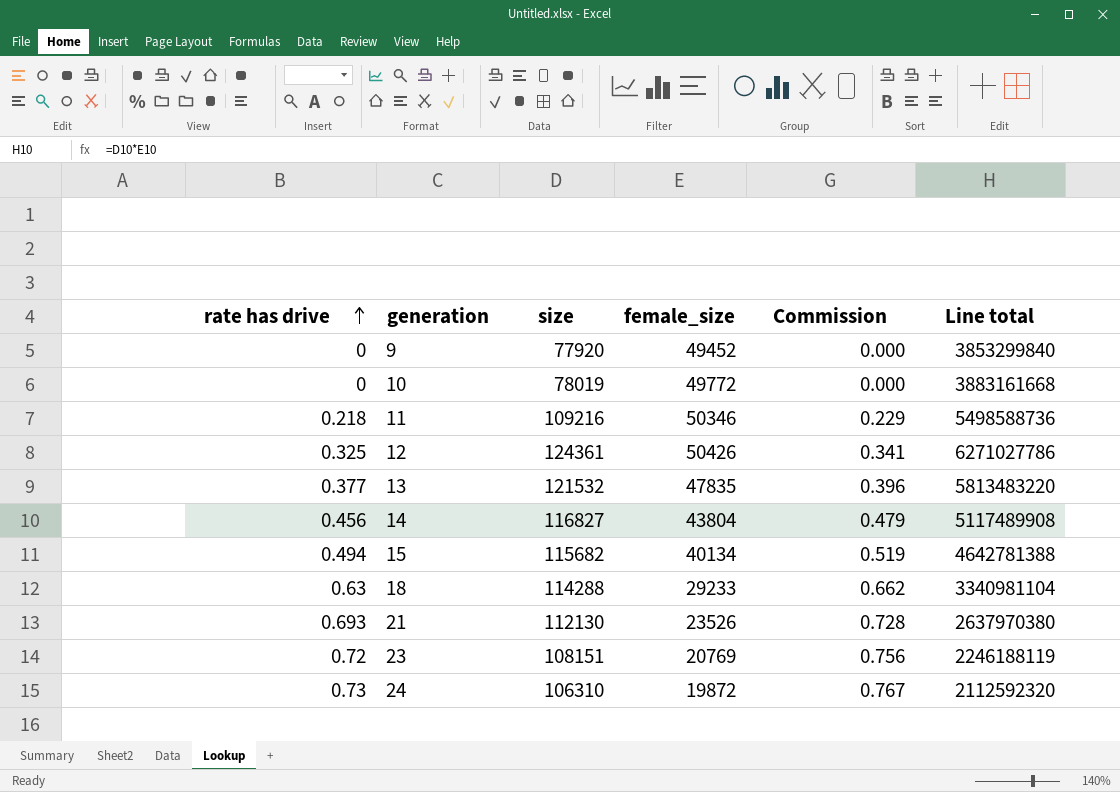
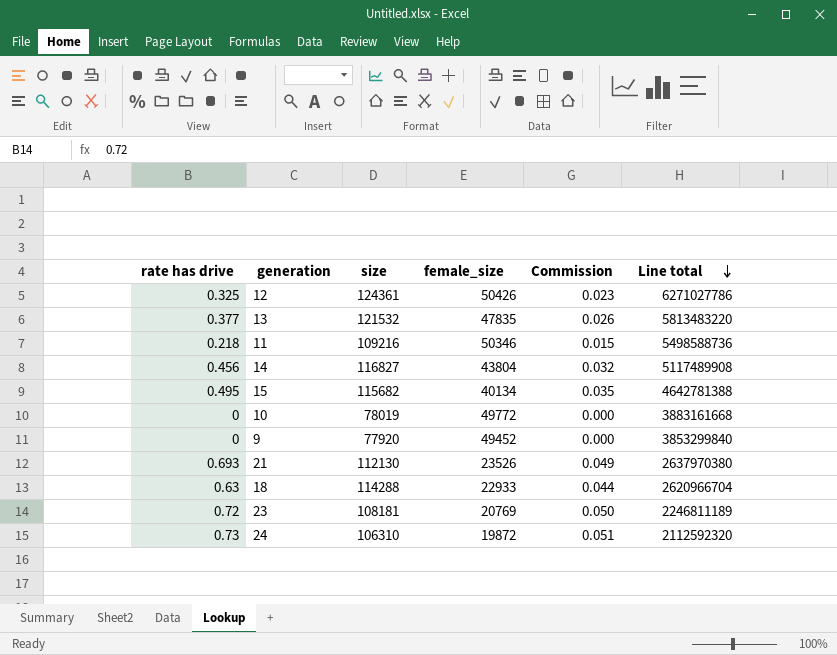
row order: rate has drive ascending -> Line total descending
column Commission | formula: [rate has drive] * 1.05 -> [rate has drive] * 0.07
15 | rate has drive: 0.494 -> 0.495
18 | female_size: 29233 -> 22933
18 | Line total: 3340981104 -> 2620966704
23 | size: 108151 -> 108181
23 | Line total: 2246188119 -> 2246811189

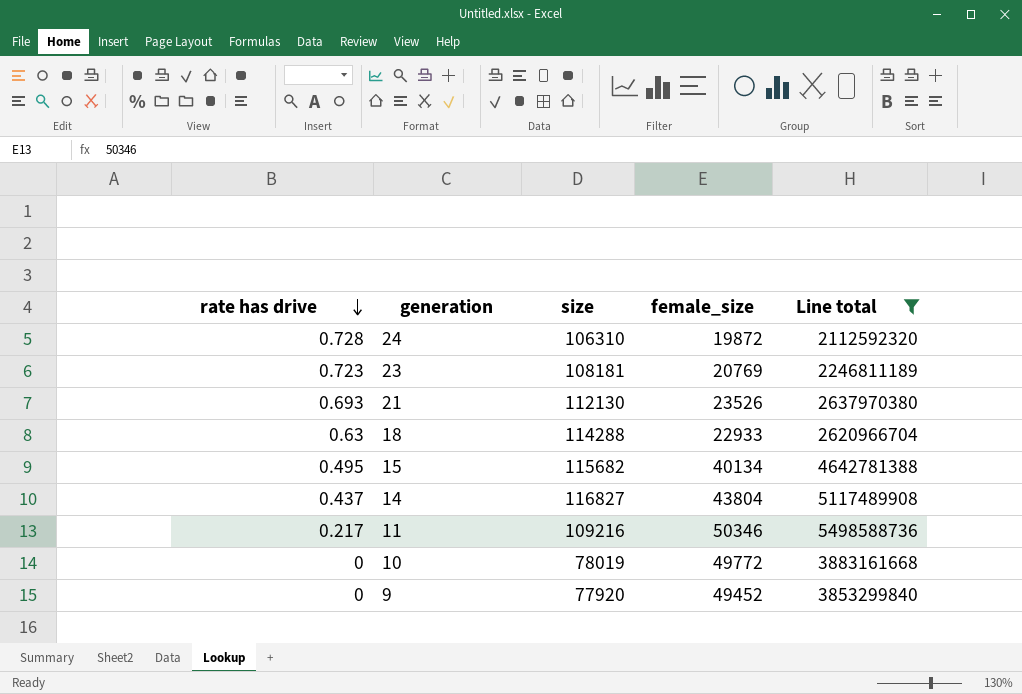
filter: none -> Line total <= 5498588736
row order: Line total descending -> rate has drive descending
column Commission | formula: [rate has drive] * 0.07 -> none
24 | rate has drive: 0.73 -> 0.728
23 | rate has drive: 0.72 -> 0.723
14 | rate has drive: 0.456 -> 0.437
11 | rate has drive: 0.218 -> 0.217

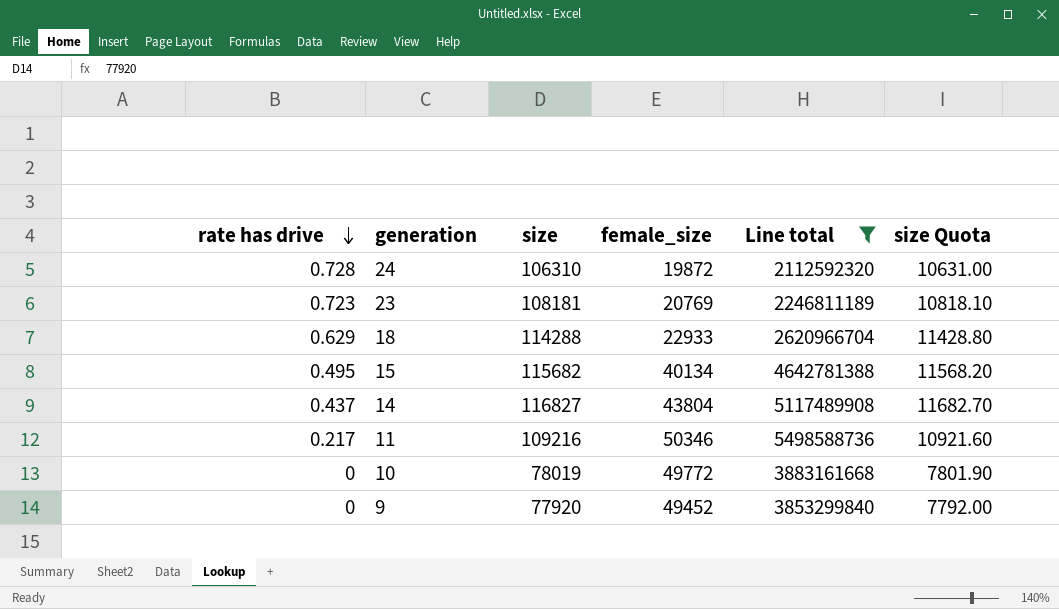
column size Quota | formula: none -> [size] * 0.1
row 21: 0.693 | 112130 | 23526 | 2637970380 -> none
18 | rate has drive: 0.63 -> 0.629

